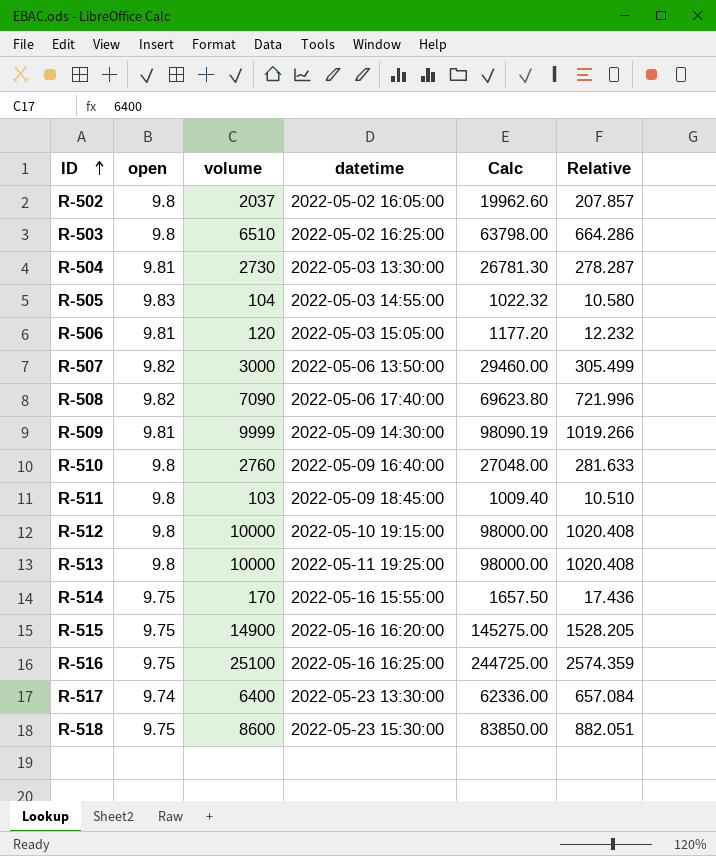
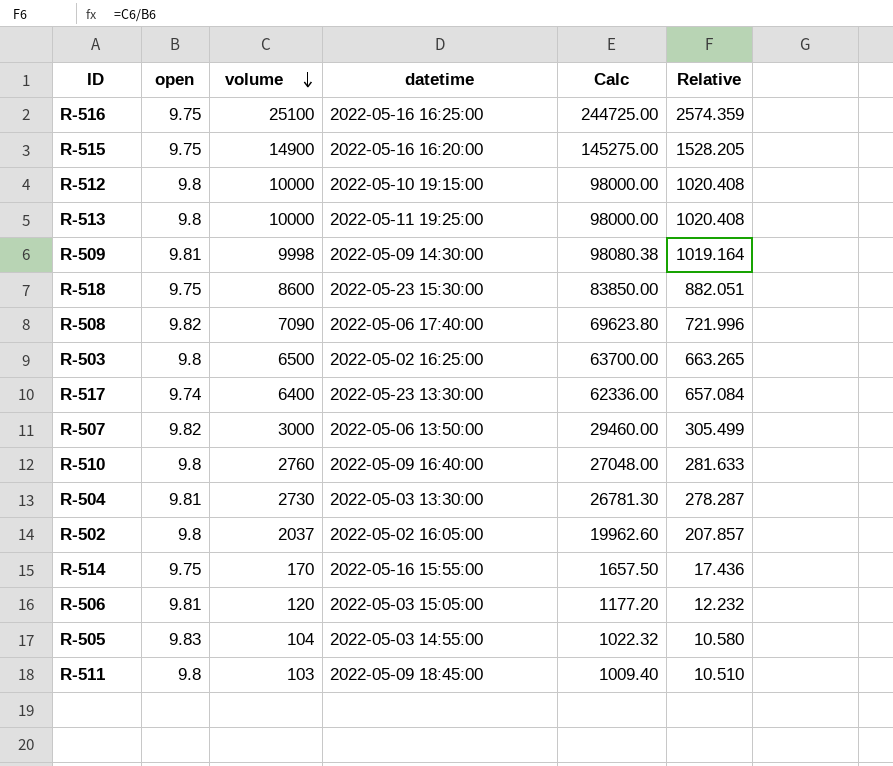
row order: ID ascending -> volume descending
R-509 | volume: 9999 -> 9998
R-509 | Calc: 98090.19 -> 98080.38
R-509 | Relative: 1019.266 -> 1019.164
R-503 | volume: 6510 -> 6500
R-503 | Calc: 63798.00 -> 63700.00
R-503 | Relative: 664.286 -> 663.265

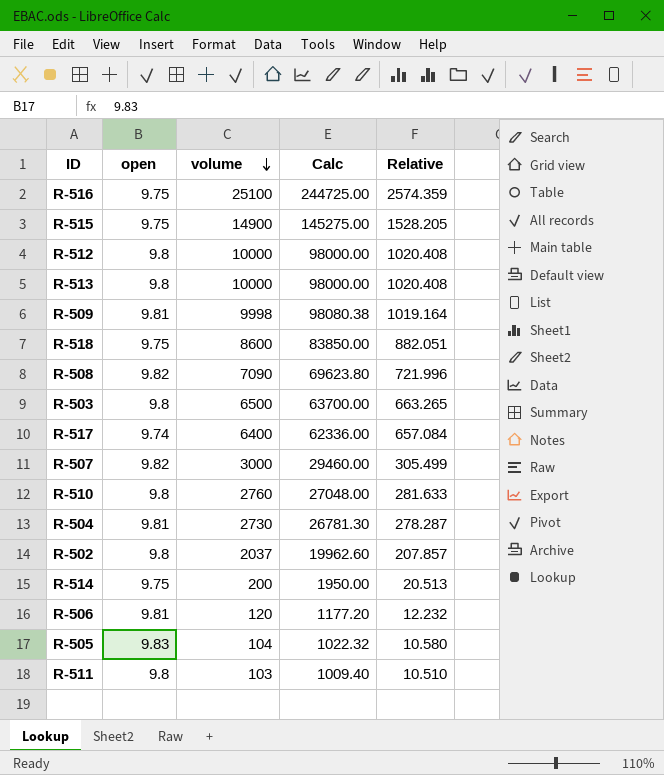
column datetime | position: 4 -> none
R-514 | volume: 170 -> 200
R-514 | Calc: 1657.50 -> 1950.00
R-514 | Relative: 17.436 -> 20.513

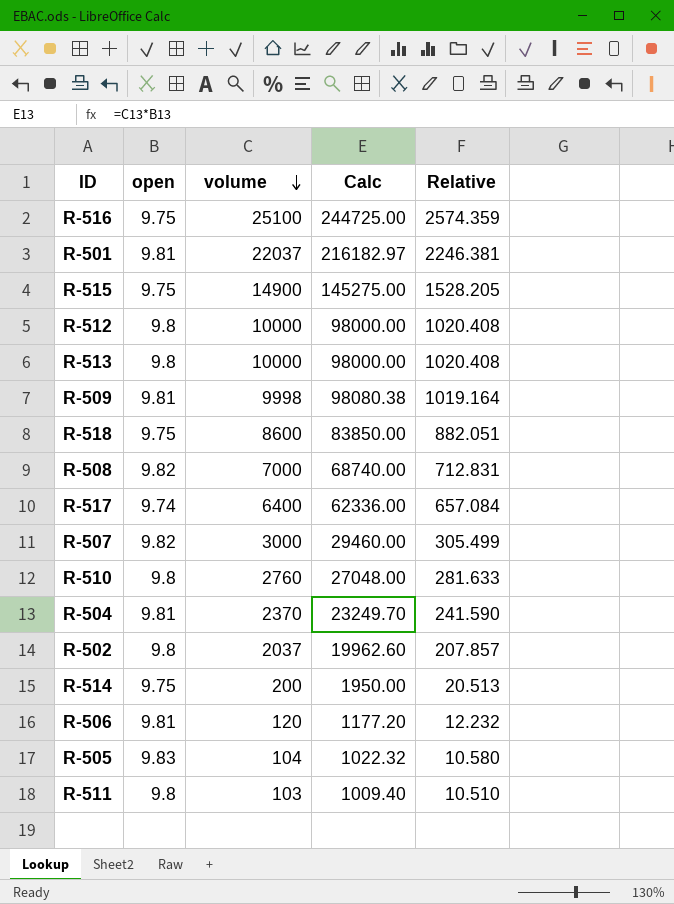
row R-503: 9.8 | 6500 | 63700.00 | 663.265 -> none
row R-501: none -> 9.81 | 22037 | 216182.97 | 2246.381
R-508 | volume: 7090 -> 7000
R-508 | Calc: 69623.80 -> 68740.00
R-508 | Relative: 721.996 -> 712.831
R-504 | volume: 2730 -> 2370
R-504 | Calc: 26781.30 -> 23249.70
R-504 | Relative: 278.287 -> 241.590

